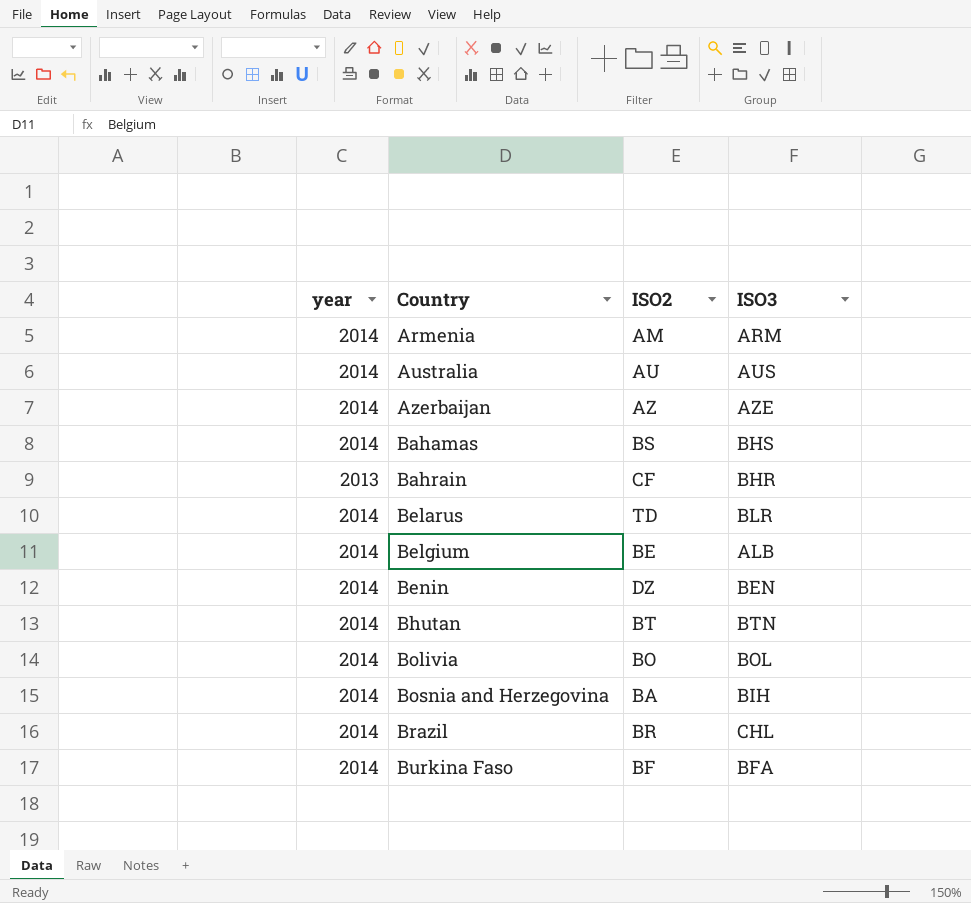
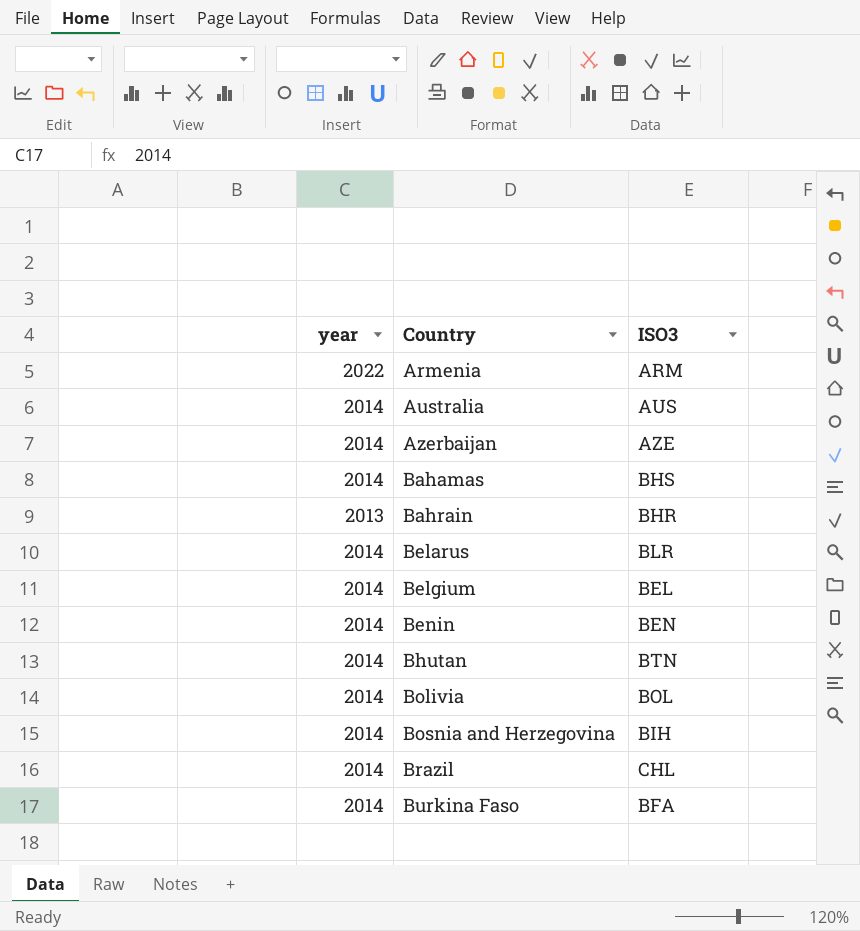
column ISO2 | position: 3 -> none
Armenia | year: 2014 -> 2022
Belgium | ISO3: ALB -> BEL

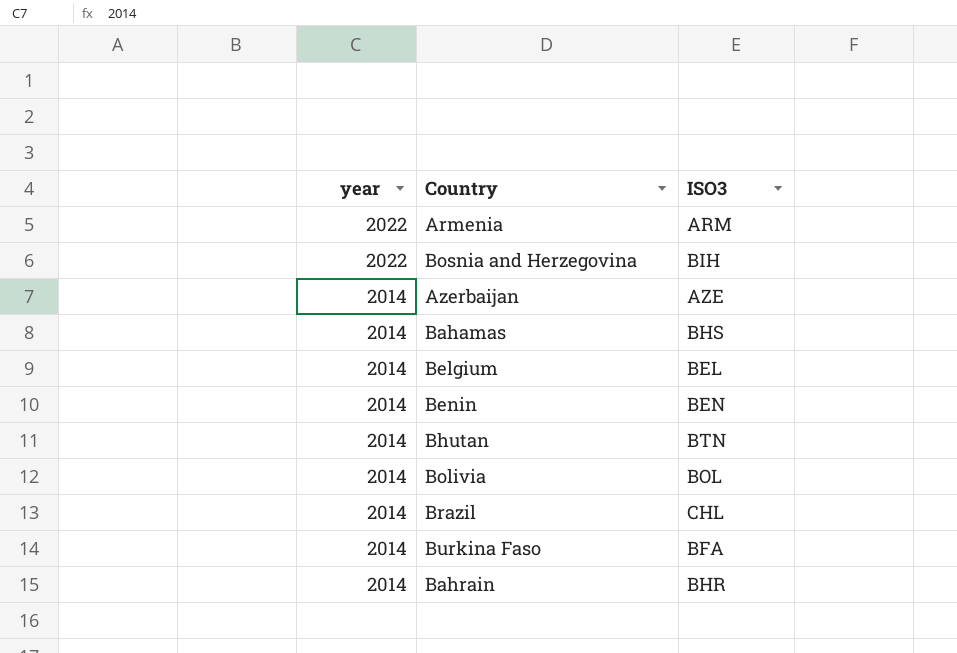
row order: Country ascending -> year descending
row Australia: 2014 | AUS -> none
row Belarus: 2014 | BLR -> none
Bosnia and Herzegovina | year: 2014 -> 2022
Bahrain | year: 2013 -> 2014

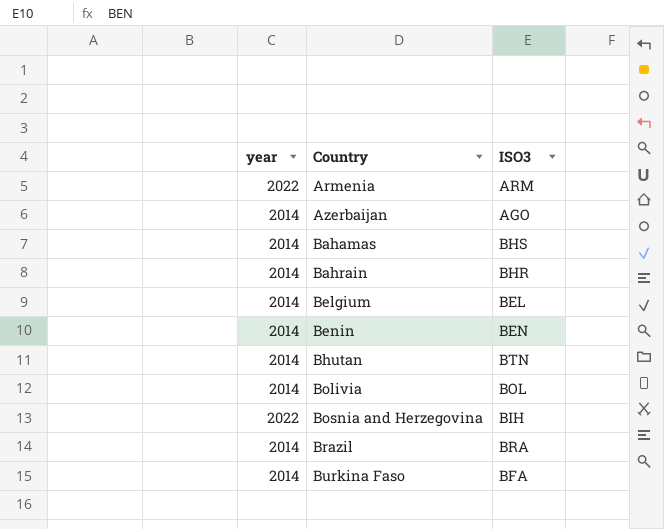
row order: year descending -> Country ascending
Azerbaijan | ISO3: AZE -> AGO
Brazil | ISO3: CHL -> BRA

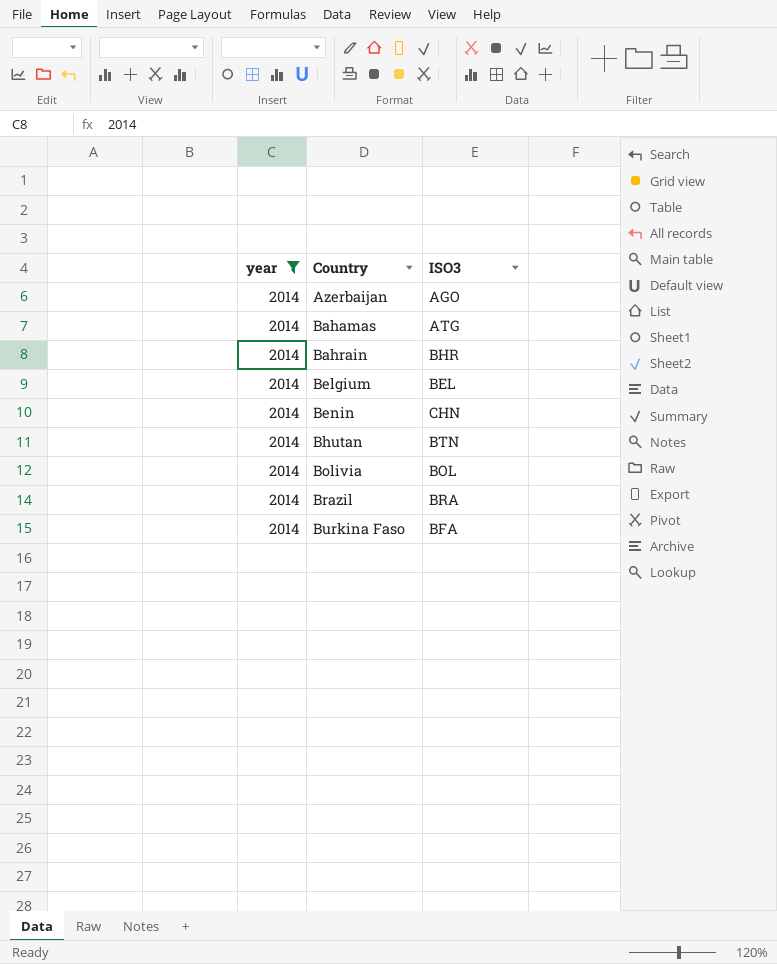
filter: none -> year = 2014
Bahamas | ISO3: BHS -> ATG
Benin | ISO3: BEN -> CHN

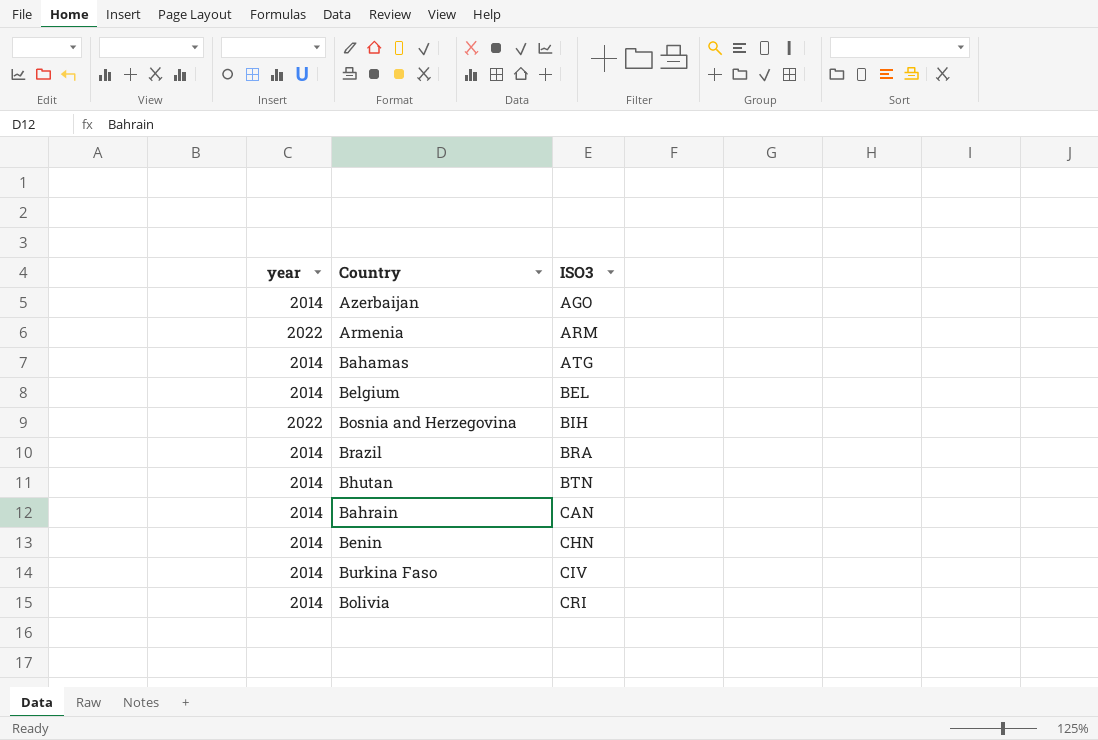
filter: year = 2014 -> none
row order: Country ascending -> ISO3 ascending
Bahrain | ISO3: BHR -> CAN
Burkina Faso | ISO3: BFA -> CIV
Bolivia | ISO3: BOL -> CRI

